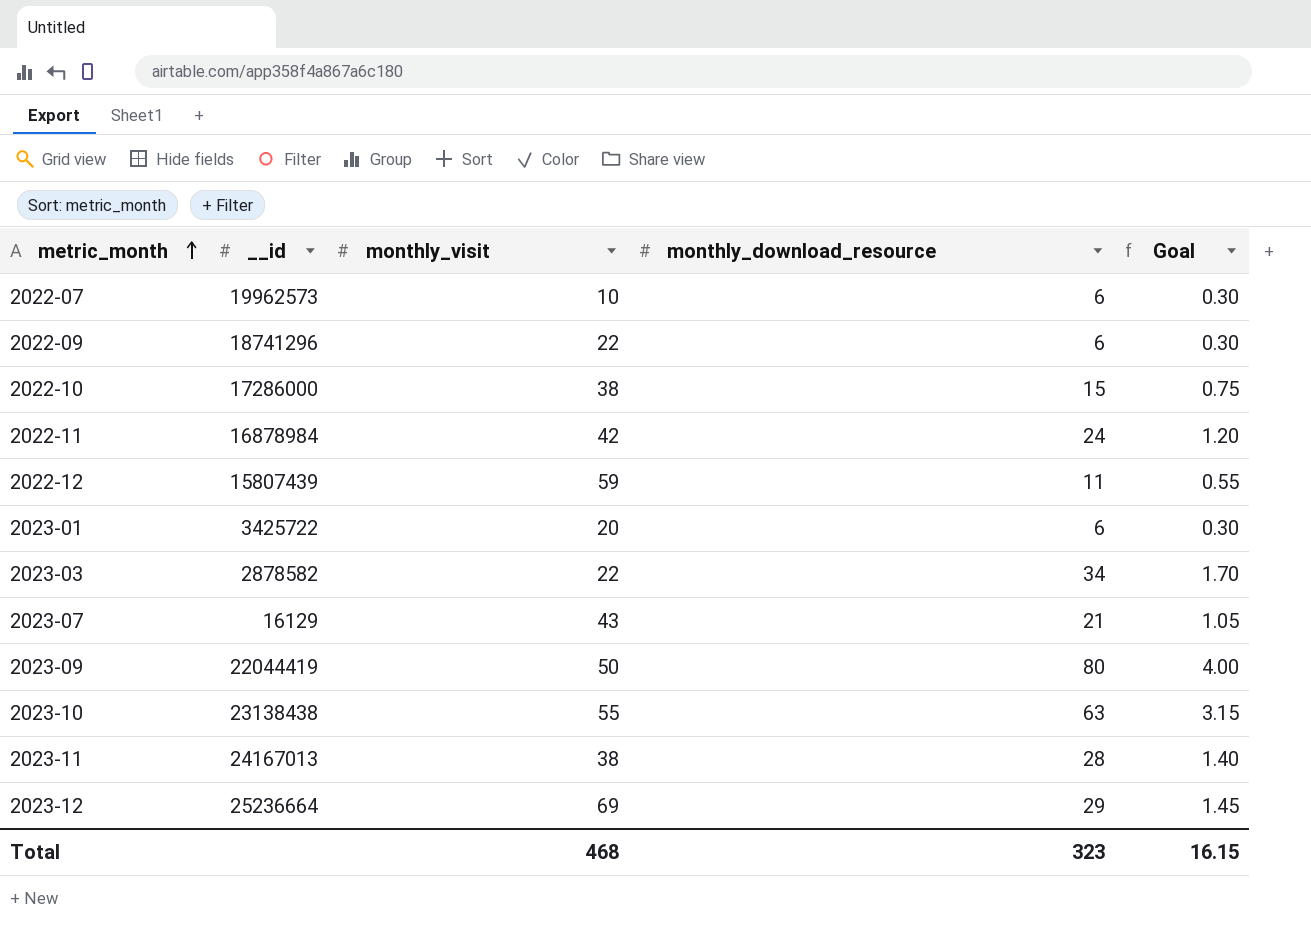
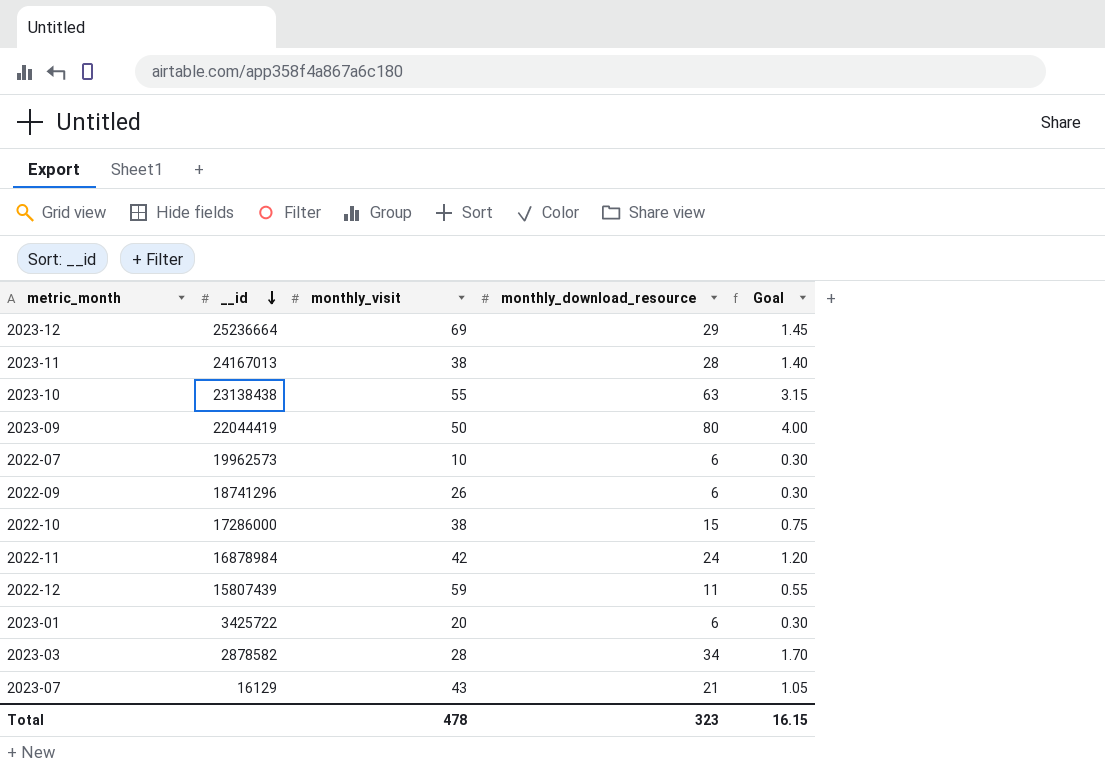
row order: metric_month ascending -> __id descending
2022-09 | monthly_visit: 22 -> 26
2023-03 | monthly_visit: 22 -> 28
Total | monthly_visit: 468 -> 478

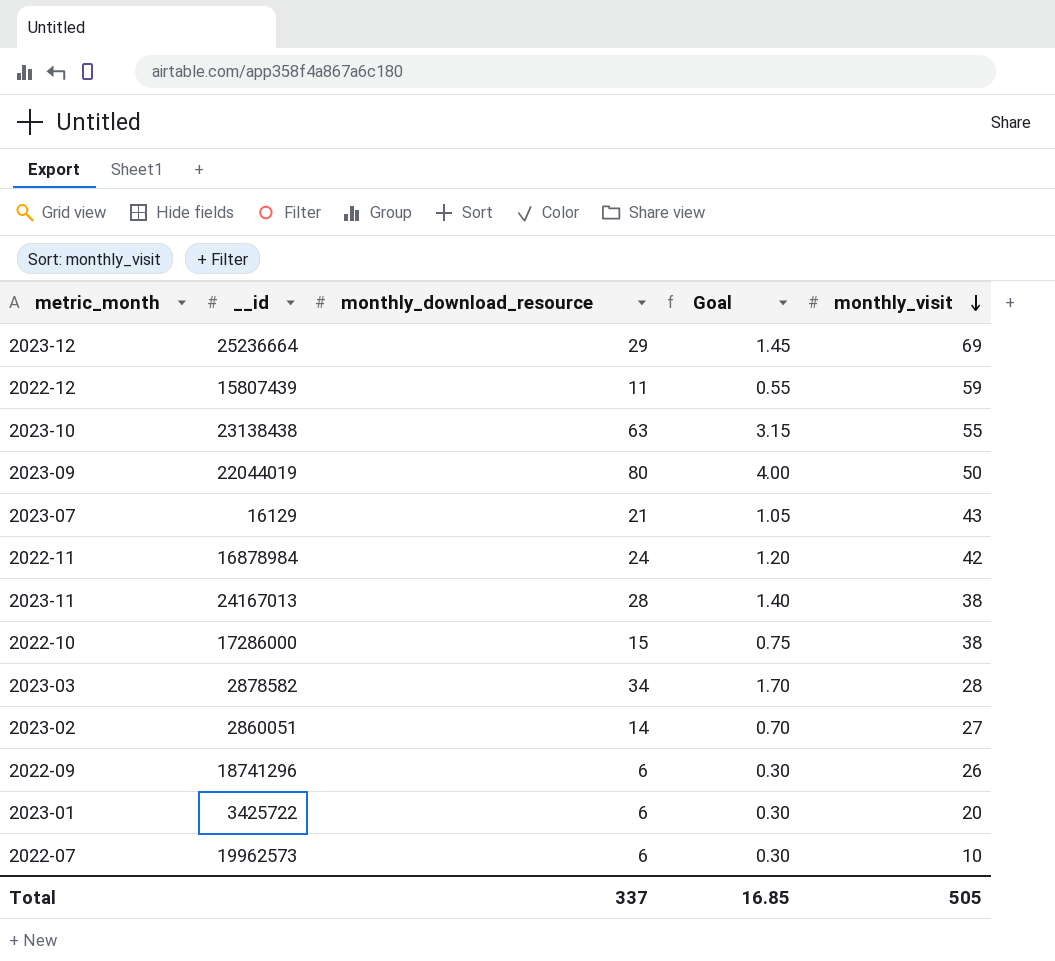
row order: __id descending -> monthly_visit descending
column monthly_visit | position: 3 -> 5
2023-09 | __id: 22044419 -> 22044019
row 2023-02: none -> 2860051 | 14 | 0.70 | 27
Total | monthly_download_resource: 323 -> 337
Total | Goal: 16.15 -> 16.85
Total | monthly_visit: 478 -> 505

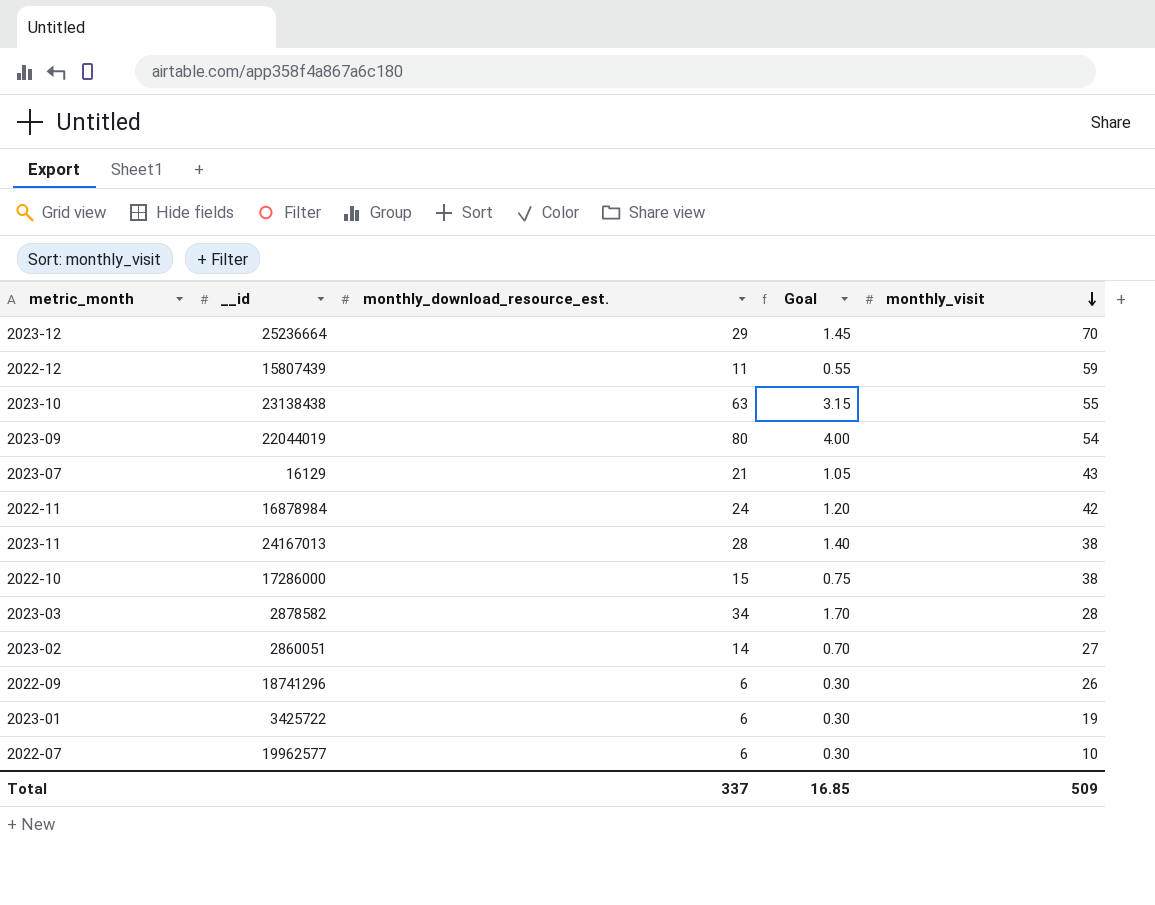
column name: monthly_download_resource -> monthly_download_resource_est.
2023-12 | monthly_visit: 69 -> 70
2023-09 | monthly_visit: 50 -> 54
2023-01 | monthly_visit: 20 -> 19
2022-07 | __id: 19962573 -> 19962577
Total | monthly_visit: 505 -> 509

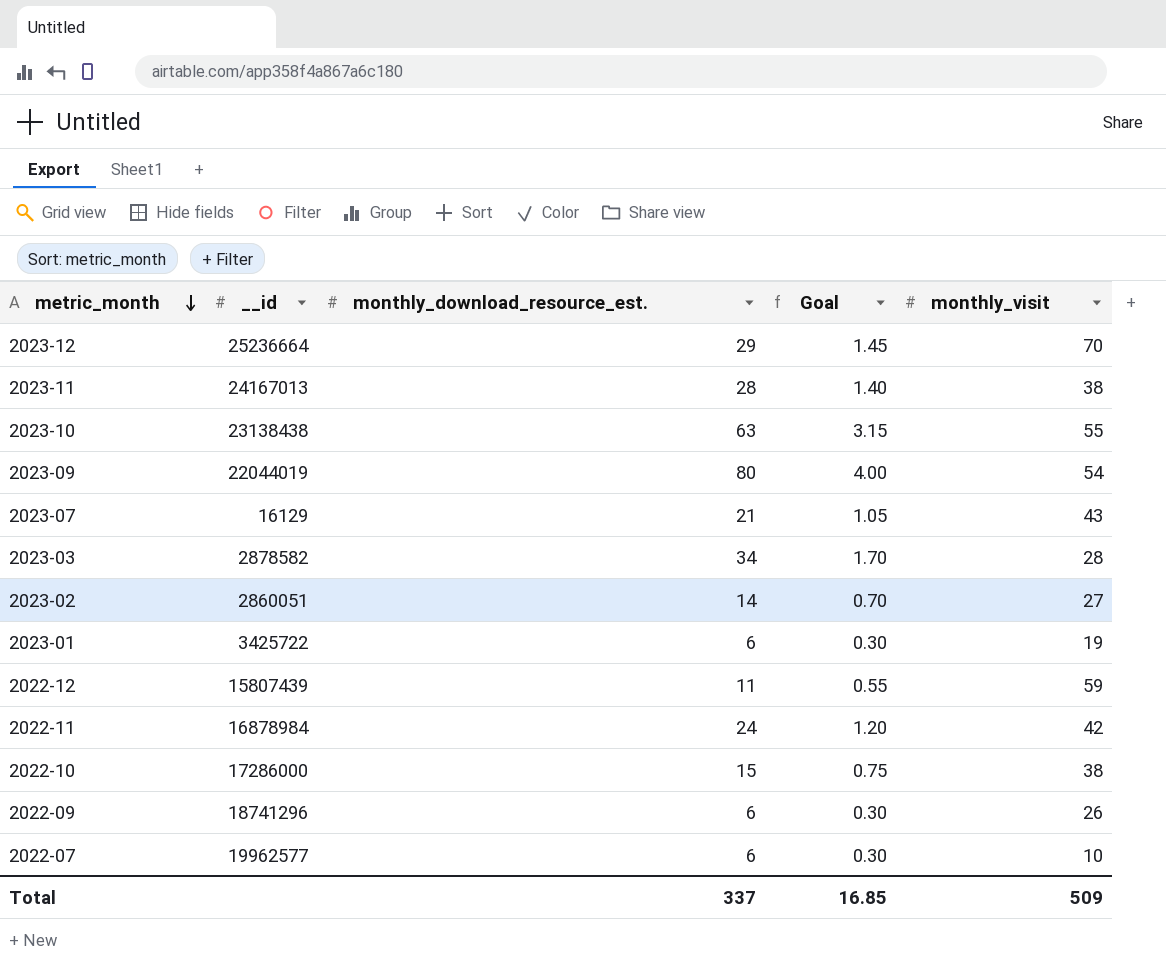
row order: monthly_visit descending -> metric_month descending

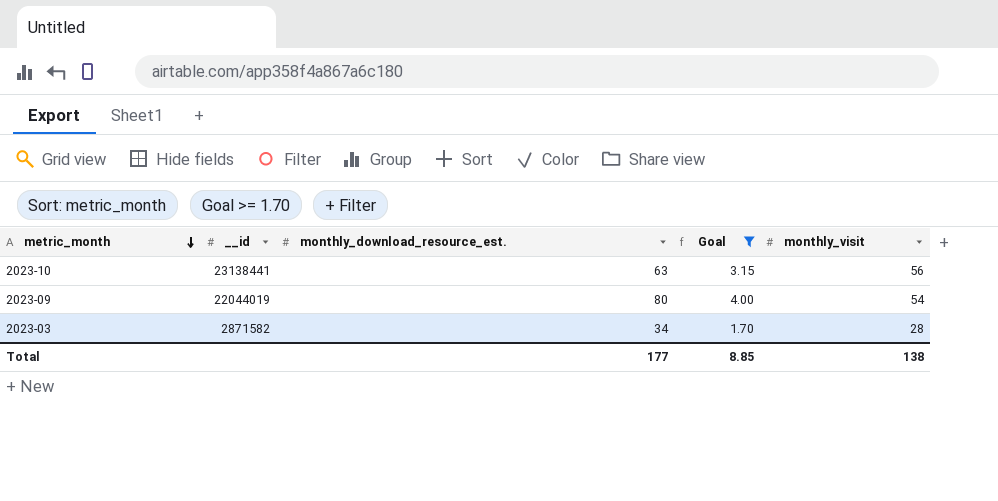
filter: none -> Goal >= 1.70
2023-10 | __id: 23138438 -> 23138441
2023-10 | monthly_visit: 55 -> 56
2023-03 | __id: 2878582 -> 2871582
Total | monthly_download_resource_est.: 337 -> 177
Total | Goal: 16.85 -> 8.85
Total | monthly_visit: 509 -> 138

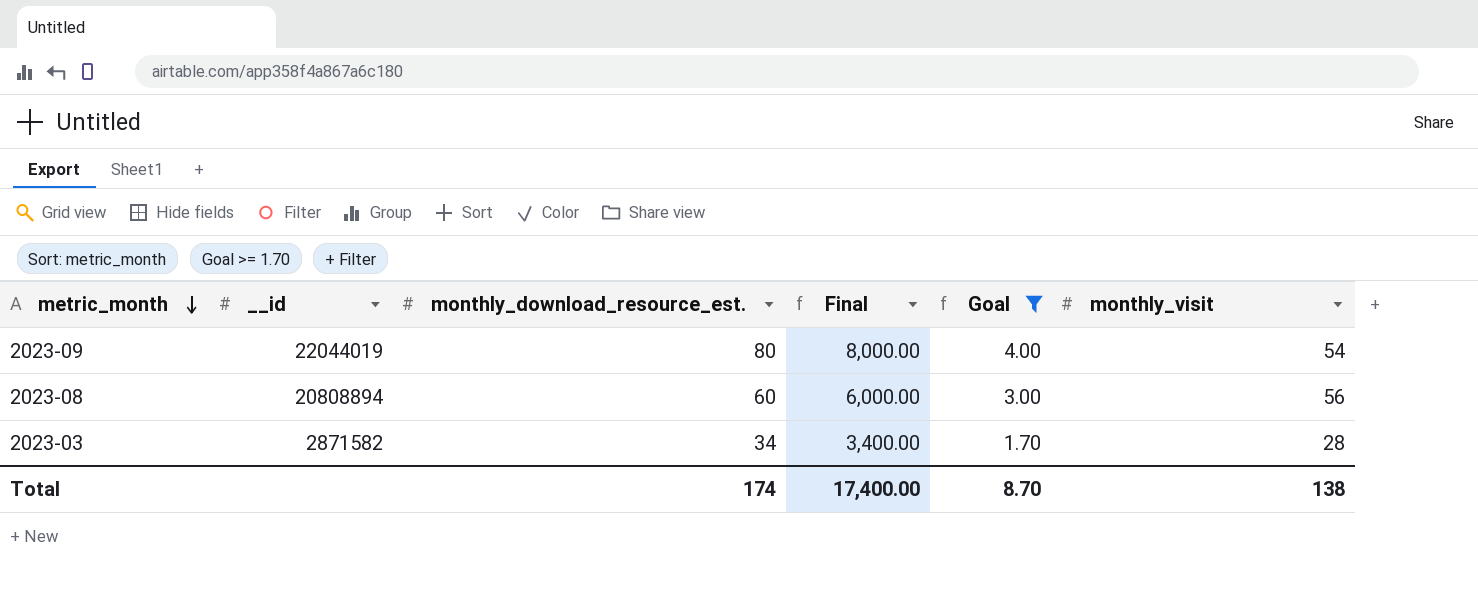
column Final | formula: none -> [monthly_download_resource_est.] * 100
row 2023-10: 23138441 | 63 | 3.15 | 56 -> none
row 2023-08: none -> 20808894 | 60 | 6,000.00 | 3.00 | 56
Total | monthly_download_resource_est.: 177 -> 174
Total | Goal: 8.85 -> 8.70

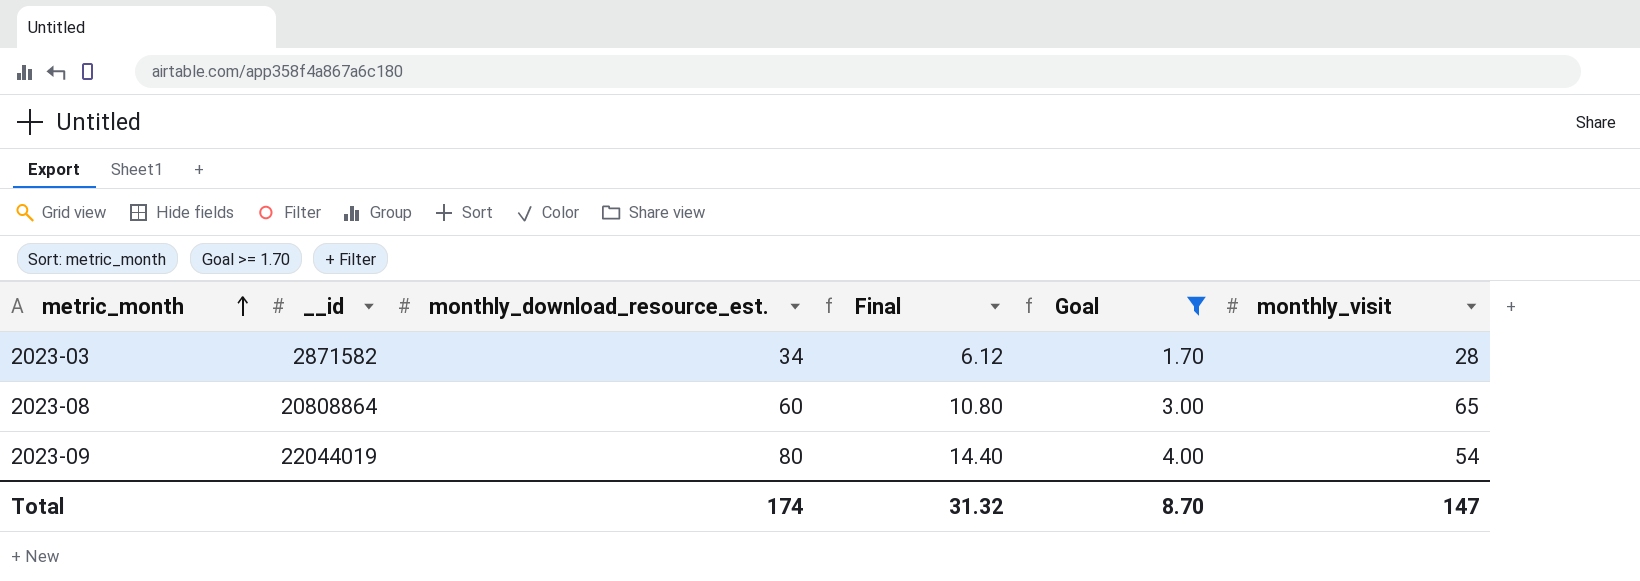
row order: metric_month descending -> metric_month ascending
column Final | formula: [monthly_download_resource_est.] * 100 -> [monthly_download_resource_est.] * 0.18
2023-08 | __id: 20808894 -> 20808864
2023-08 | monthly_visit: 56 -> 65
Total | Final: 17,400.00 -> 31.32
Total | monthly_visit: 138 -> 147

